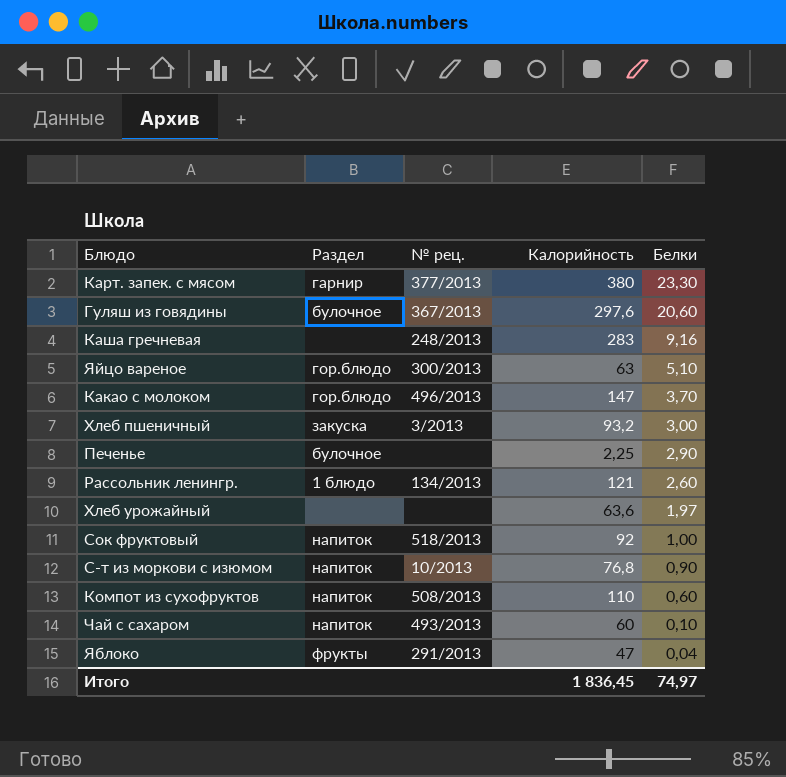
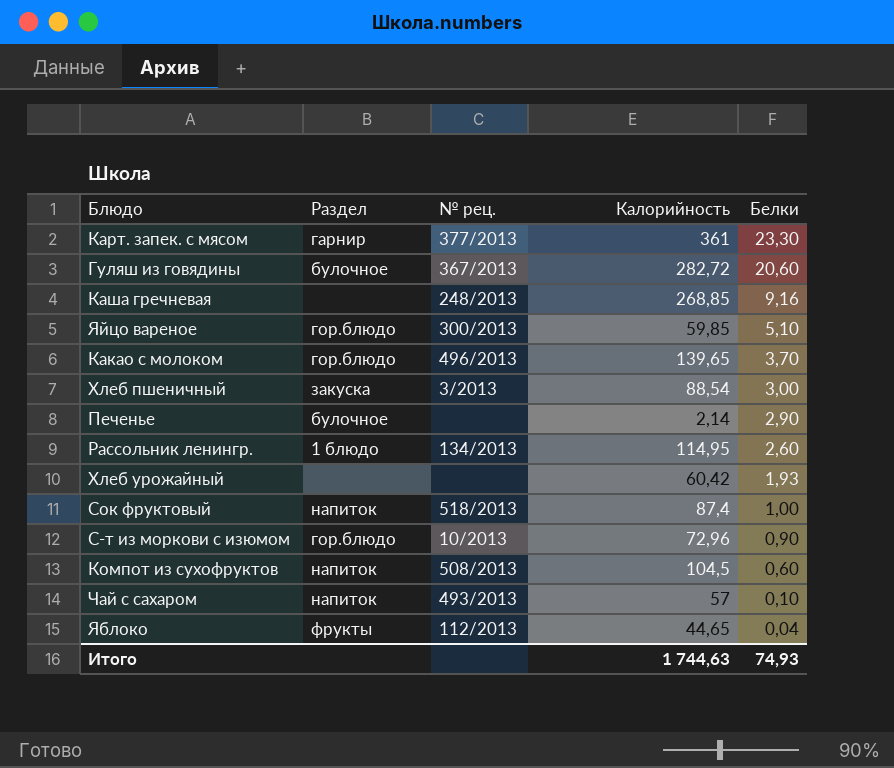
Карт. запек. с мясом | Калорийность: 380 -> 361
Гуляш из говядины | Калорийность: 297,6 -> 282,72
Каша гречневая | Калорийность: 283 -> 268,85
Яйцо вареное | Калорийность: 63 -> 59,85
Какао с молоком | Калорийность: 147 -> 139,65
Хлеб пшеничный | Калорийность: 93,2 -> 88,54
Печенье | Калорийность: 2,25 -> 2,14
Рассольник ленингр. | Калорийность: 121 -> 114,95
Хлеб урожайный | Калорийность: 63,6 -> 60,42
Хлеб урожайный | Белки: 1,97 -> 1,93
Сок фруктовый | Калорийность: 92 -> 87,4
С-т из моркови с изюмом | Раздел: напиток -> гор.блюдо
С-т из моркови с изюмом | Калорийность: 76,8 -> 72,96
Компот из сухофруктов | Калорийность: 110 -> 104,5
Чай с сахаром | Калорийность: 60 -> 57
Яблоко | № рец.: 291/2013 -> 112/2013
Яблоко | Калорийность: 47 -> 44,65
Итого | Калорийность: 1 836,45 -> 1 744,63
Итого | Белки: 74,97 -> 74,93

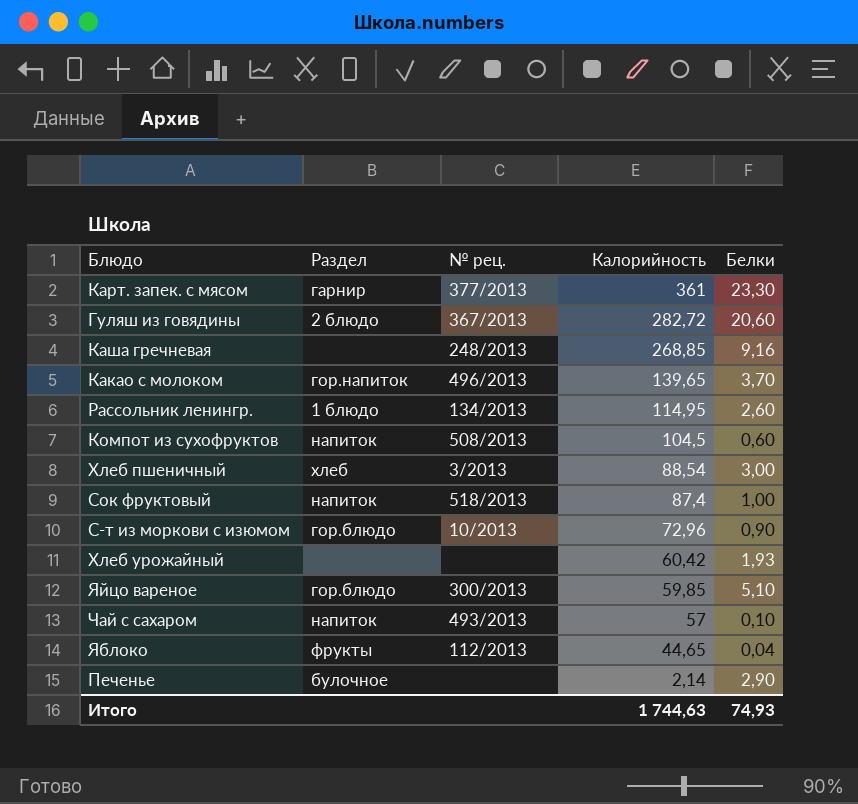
row order: Белки descending -> Калорийность descending
Гуляш из говядины | Раздел: булочное -> 2 блюдо
Какао с молоком | Раздел: гор.блюдо -> гор.напиток
Хлеб пшеничный | Раздел: закуска -> хлеб

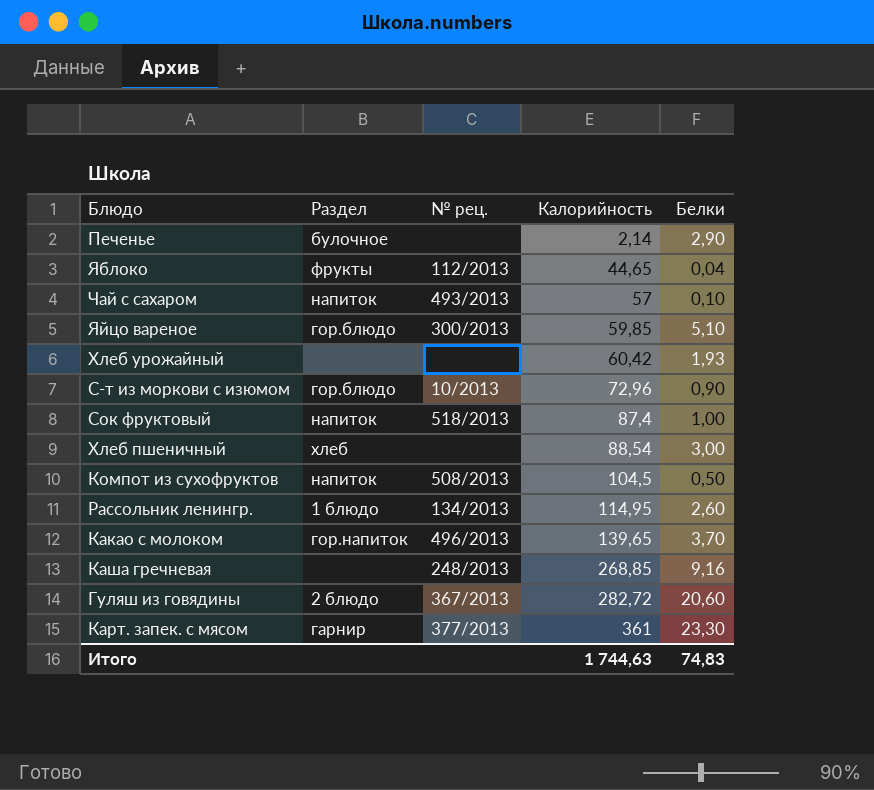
row order: Калорийность descending -> Калорийность ascending
Хлеб пшеничный | № рец.: 3/2013 -> none
Компот из сухофруктов | Белки: 0,60 -> 0,50
Итого | Белки: 74,93 -> 74,83

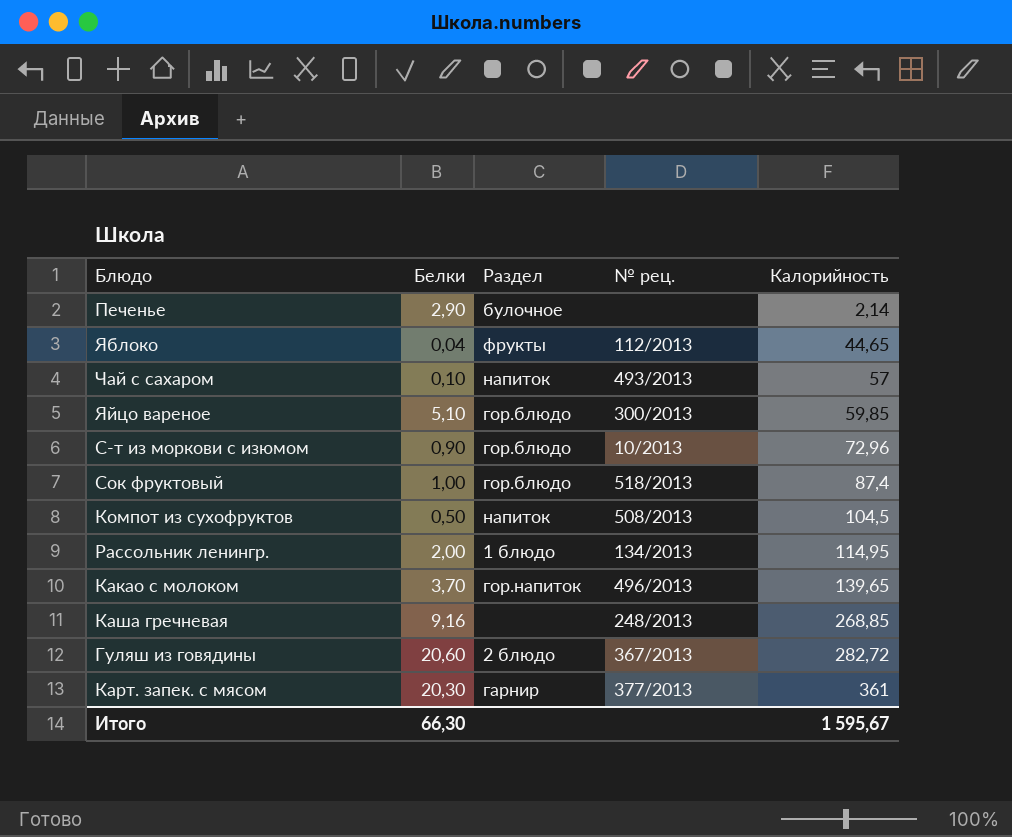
column Белки | position: 5 -> 2
row Хлеб урожайный: none | none | 60,42 | 1,93 -> none
row Хлеб пшеничный: хлеб | none | 88,54 | 3,00 -> none
Сок фруктовый | Раздел: напиток -> гор.блюдо
Рассольник ленингр. | Белки: 2,60 -> 2,00
Карт. запек. с мясом | Белки: 23,30 -> 20,30
Итого | Белки: 74,83 -> 66,30
Итого | Калорийность: 1 744,63 -> 1 595,67

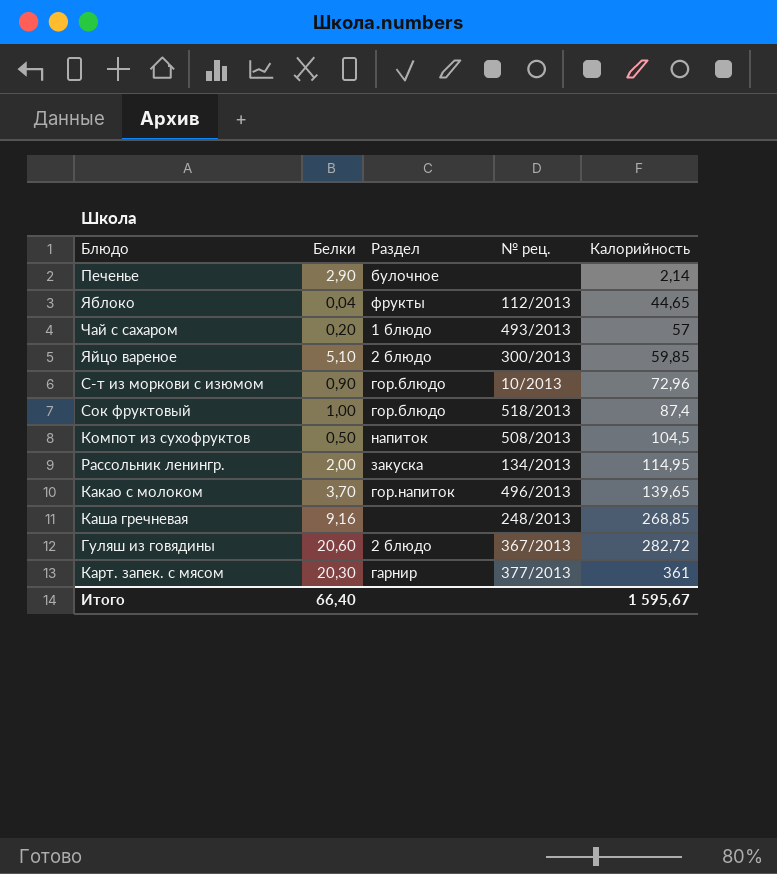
Чай с сахаром | Белки: 0,10 -> 0,20
Чай с сахаром | Раздел: напиток -> 1 блюдо
Яйцо вареное | Раздел: гор.блюдо -> 2 блюдо
Рассольник ленингр. | Раздел: 1 блюдо -> закуска
Итого | Белки: 66,30 -> 66,40

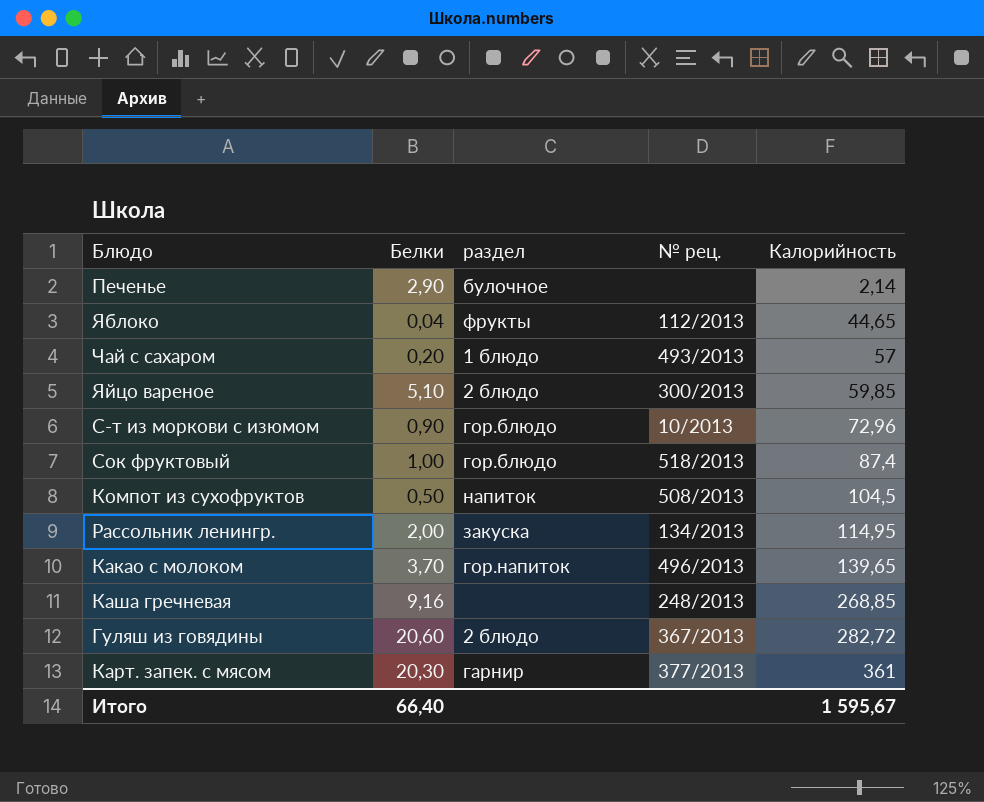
column name: Раздел -> раздел

